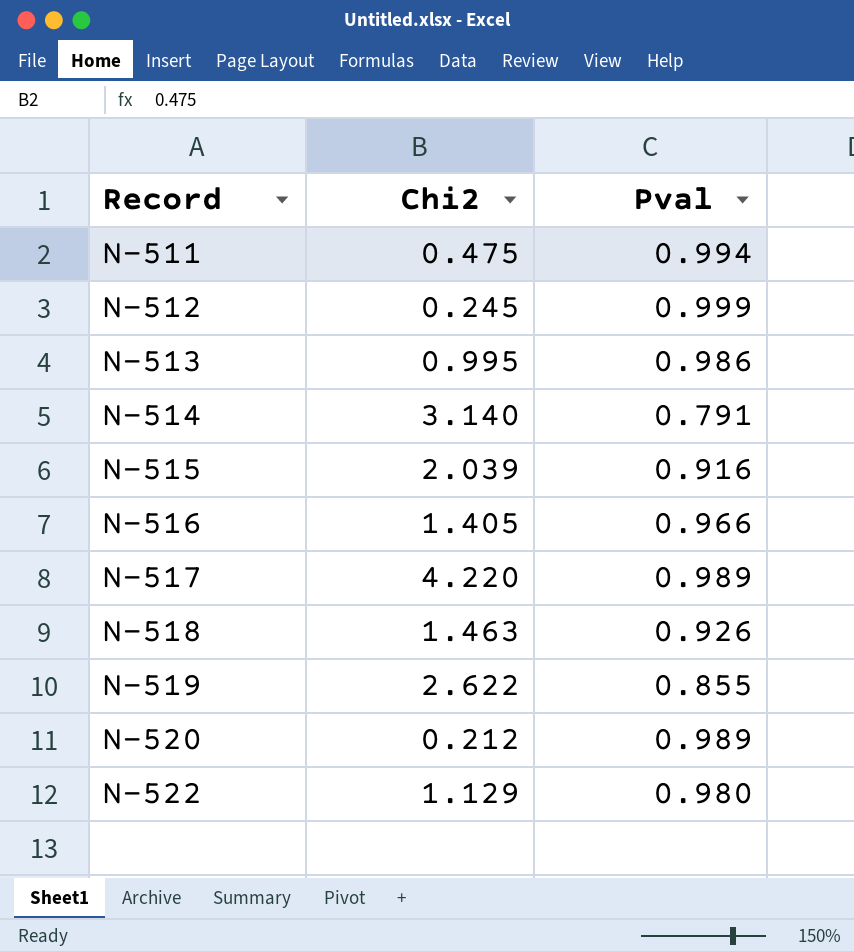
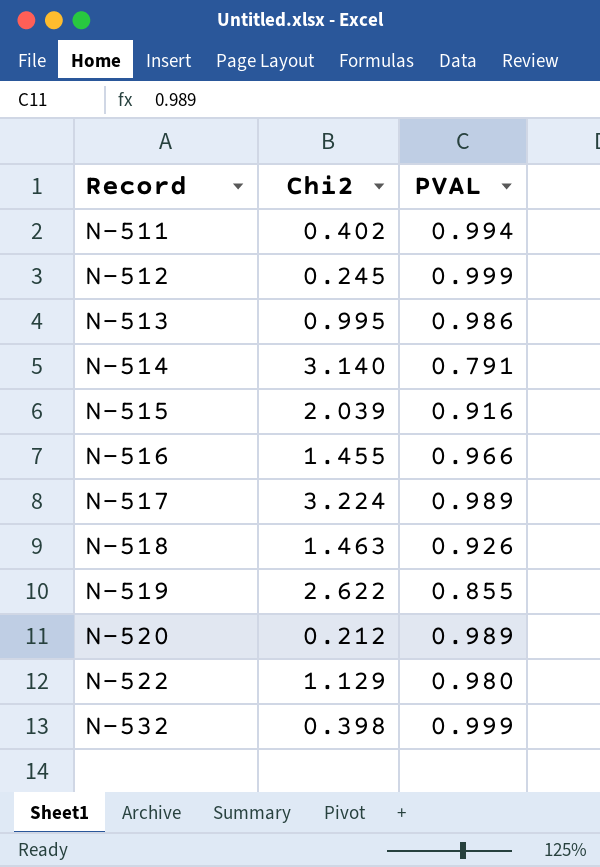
column name: Pval -> PVAL
N-511 | Chi2: 0.475 -> 0.402
N-516 | Chi2: 1.405 -> 1.455
N-517 | Chi2: 4.220 -> 3.224
row N-532: none -> 0.398 | 0.999

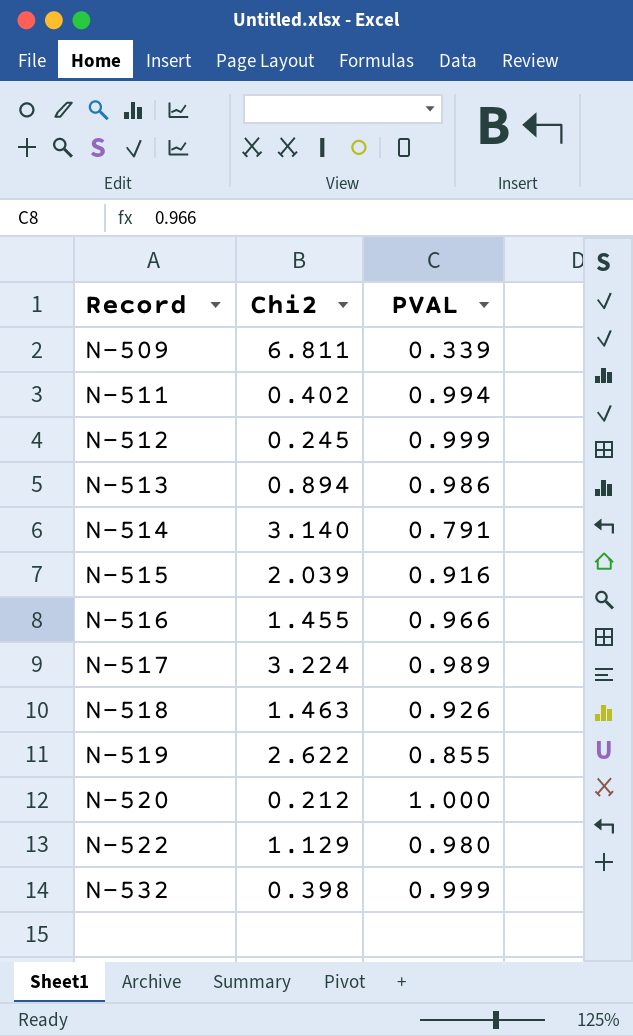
row N-509: none -> 6.811 | 0.339
N-513 | Chi2: 0.995 -> 0.894
N-520 | PVAL: 0.989 -> 1.000

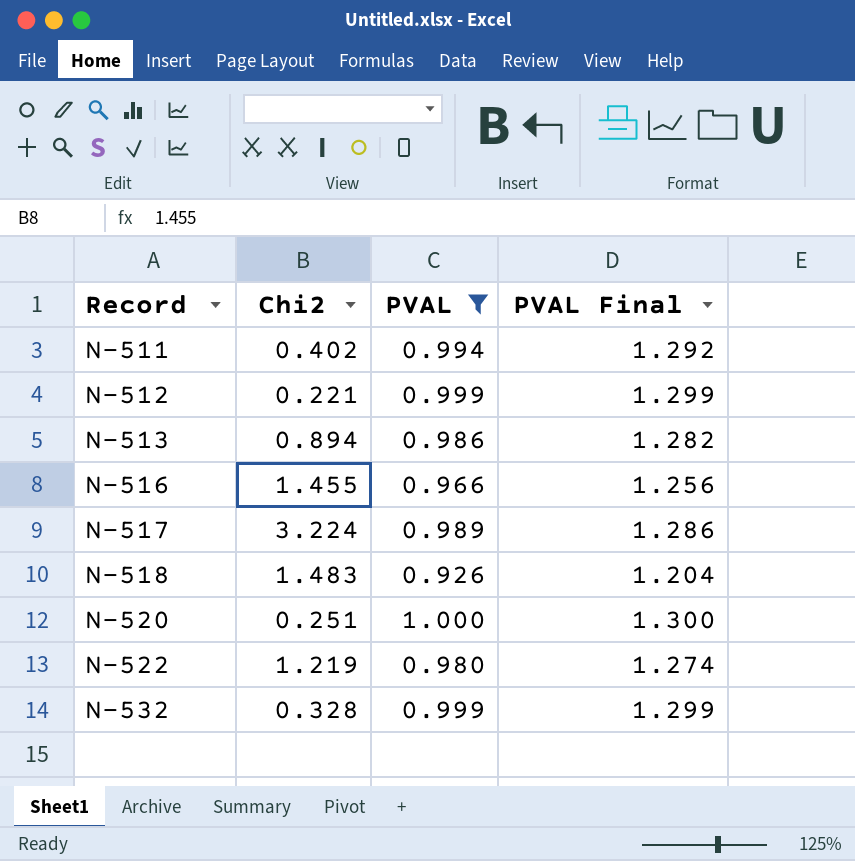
filter: none -> PVAL >= 0.926
column PVAL Final | formula: none -> [PVAL] * 1.3
N-512 | Chi2: 0.245 -> 0.221
N-518 | Chi2: 1.463 -> 1.483
N-520 | Chi2: 0.212 -> 0.251
N-522 | Chi2: 1.129 -> 1.219
N-532 | Chi2: 0.398 -> 0.328

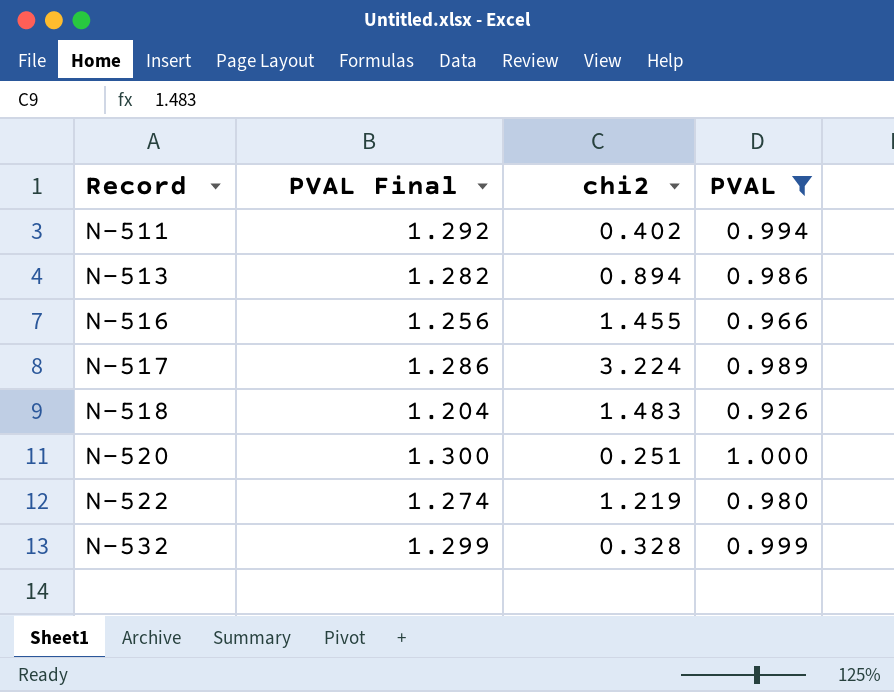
column PVAL Final | position: 4 -> 2
column name: Chi2 -> chi2
row N-512: 0.221 | 0.999 | 1.299 -> none

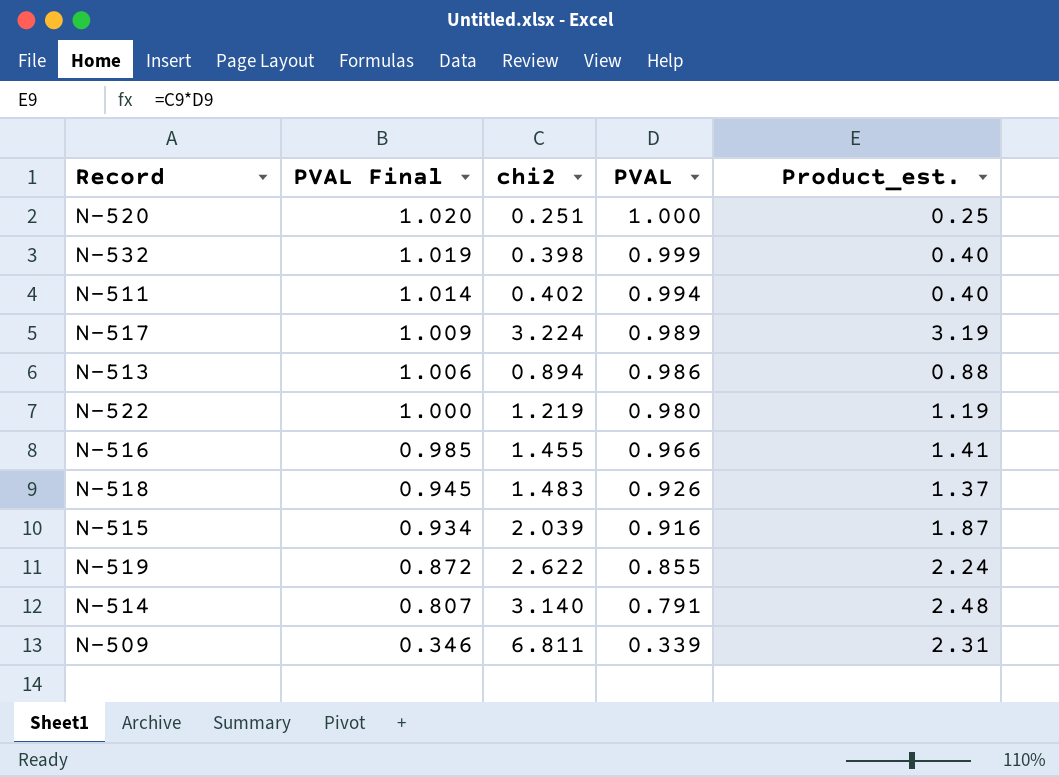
filter: PVAL >= 0.926 -> none
row order: Record ascending -> PVAL Final descending
column PVAL Final | formula: [PVAL] * 1.3 -> [PVAL] * 1.02
column Product_est. | formula: none -> [chi2] * [PVAL]
N-532 | chi2: 0.328 -> 0.398

